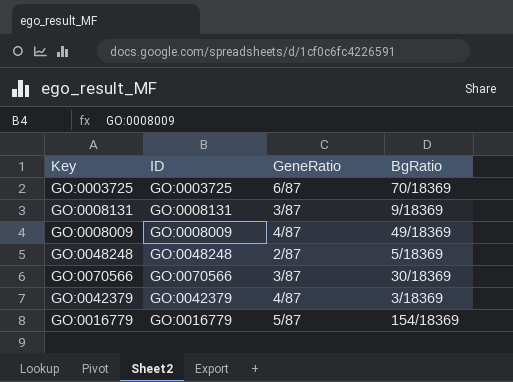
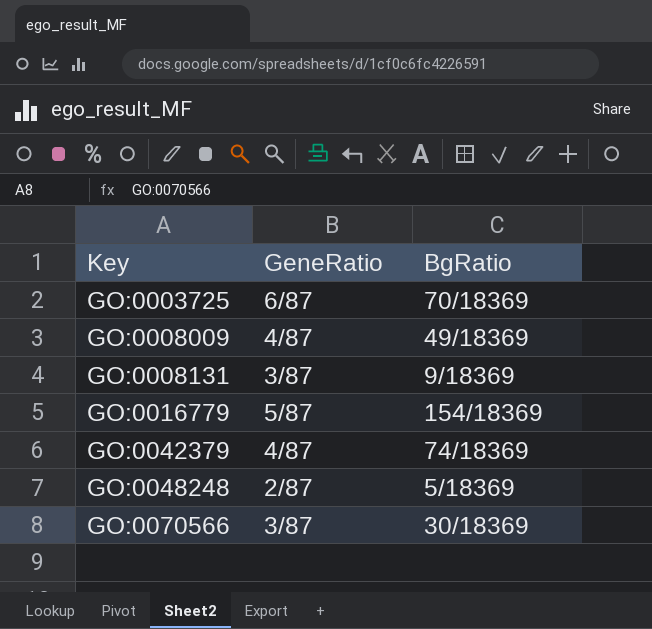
row order: none -> Key ascending
column ID | position: 2 -> none
GO:0042379 | BgRatio: 3/18369 -> 74/18369

